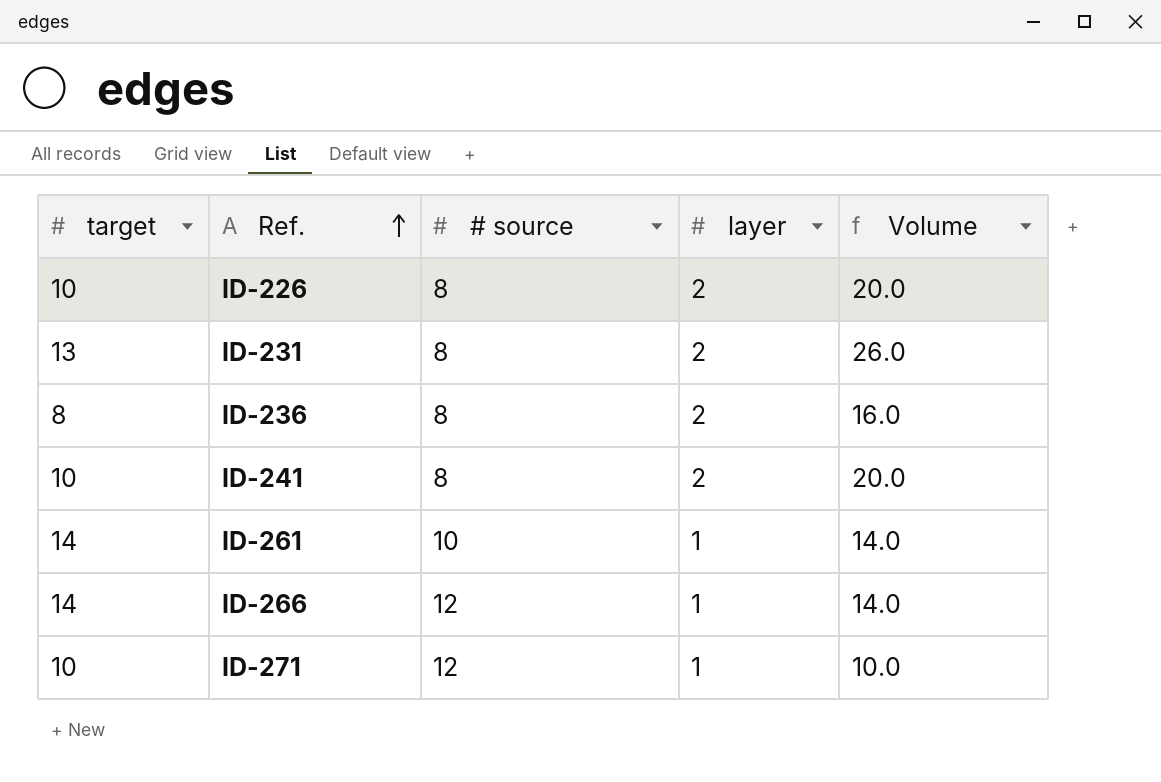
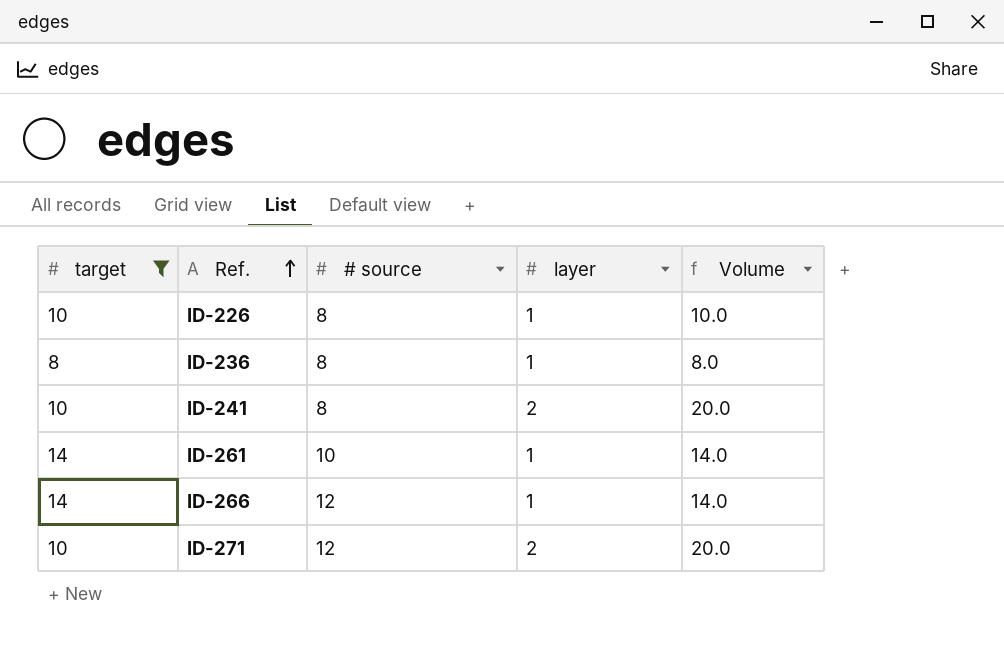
filter: none -> target != 13
ID-226 | layer: 2 -> 1
ID-226 | Volume: 20.0 -> 10.0
ID-236 | layer: 2 -> 1
ID-236 | Volume: 16.0 -> 8.0
ID-271 | layer: 1 -> 2
ID-271 | Volume: 10.0 -> 20.0

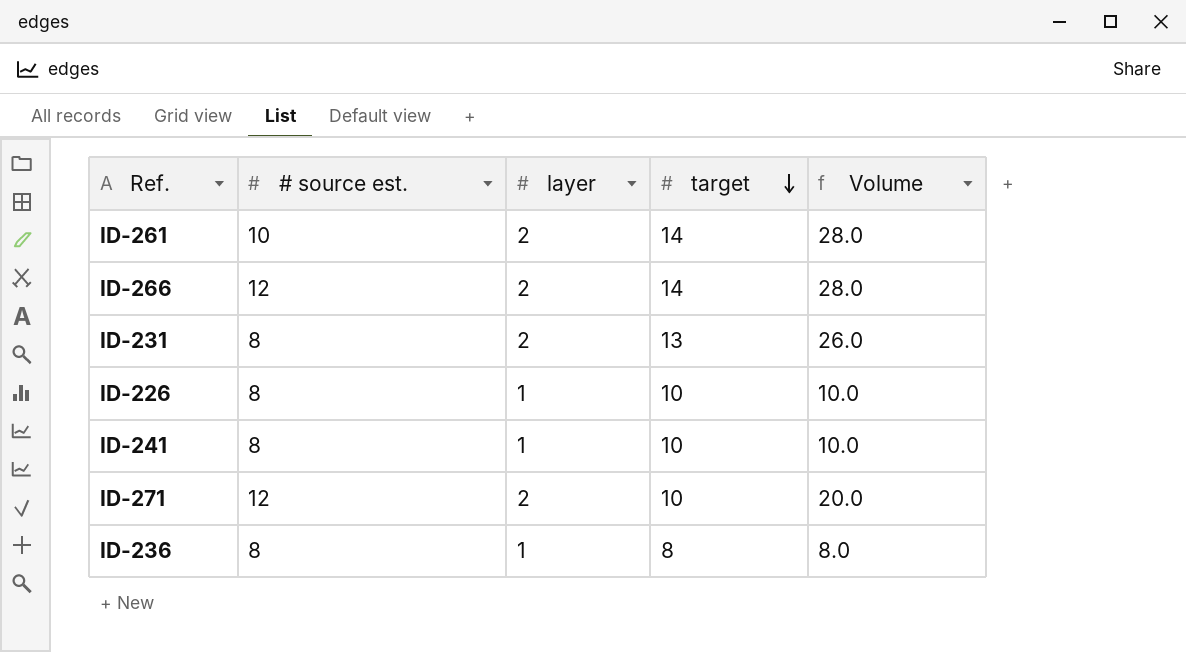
filter: target != 13 -> none
row order: Ref. ascending -> target descending
column name: # source -> # source est.
column target | position: 1 -> 4
ID-261 | layer: 1 -> 2
ID-261 | Volume: 14.0 -> 28.0
ID-266 | layer: 1 -> 2
ID-266 | Volume: 14.0 -> 28.0
ID-241 | layer: 2 -> 1
ID-241 | Volume: 20.0 -> 10.0

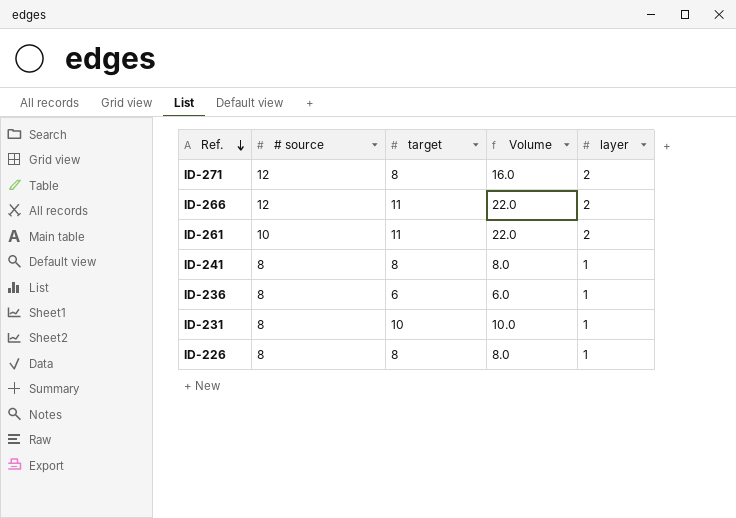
row order: target descending -> Ref. descending
column name: # source est. -> # source
column layer | position: 3 -> 5
ID-271 | target: 10 -> 8
ID-271 | Volume: 20.0 -> 16.0
ID-266 | target: 14 -> 11
ID-266 | Volume: 28.0 -> 22.0
ID-261 | target: 14 -> 11
ID-261 | Volume: 28.0 -> 22.0
ID-241 | target: 10 -> 8
ID-241 | Volume: 10.0 -> 8.0
ID-236 | target: 8 -> 6
ID-236 | Volume: 8.0 -> 6.0
ID-231 | target: 13 -> 10
ID-231 | Volume: 26.0 -> 10.0
ID-231 | layer: 2 -> 1
ID-226 | target: 10 -> 8
ID-226 | Volume: 10.0 -> 8.0

